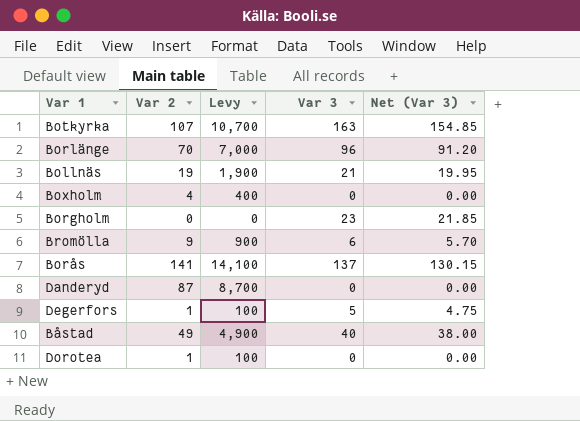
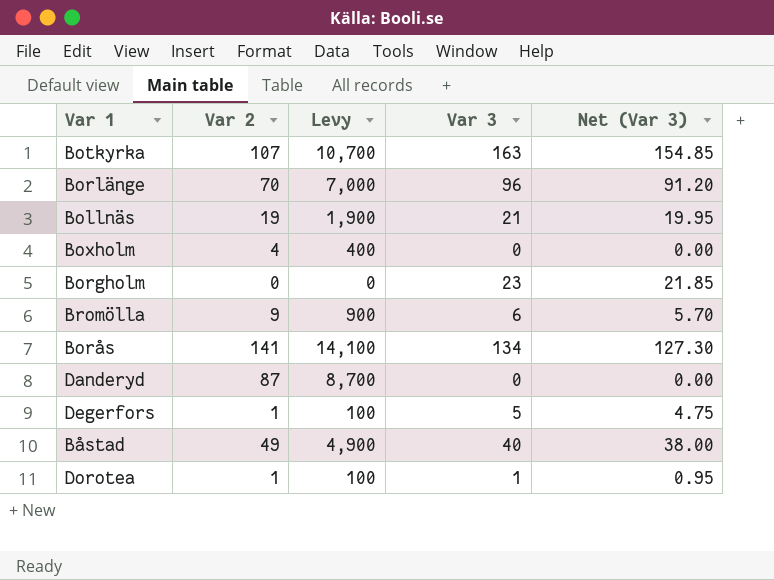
Borås | Var 3: 137 -> 134
Borås | Net (Var 3): 130.15 -> 127.30
Dorotea | Var 3: 0 -> 1
Dorotea | Net (Var 3): 0.00 -> 0.95

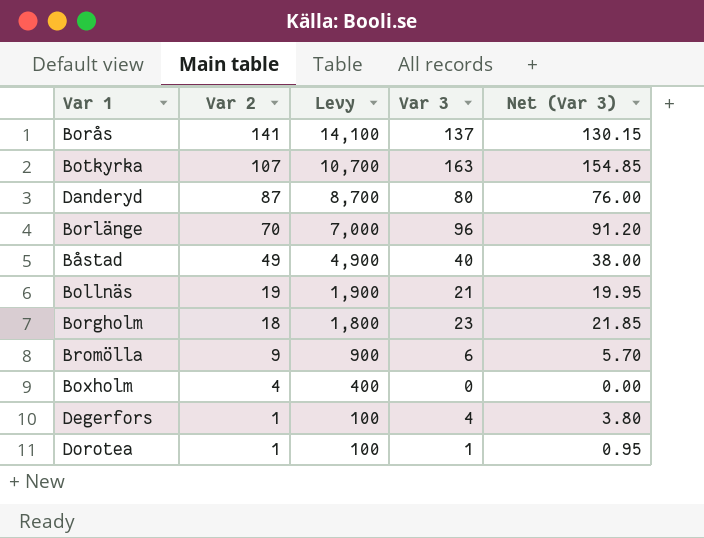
row order: none -> Var 2 descending
Borås | Var 3: 134 -> 137
Borås | Net (Var 3): 127.30 -> 130.15
Danderyd | Var 3: 0 -> 80
Danderyd | Net (Var 3): 0.00 -> 76.00
Borgholm | Var 2: 0 -> 18
Borgholm | Levy: 0 -> 1,800
Degerfors | Var 3: 5 -> 4
Degerfors | Net (Var 3): 4.75 -> 3.80

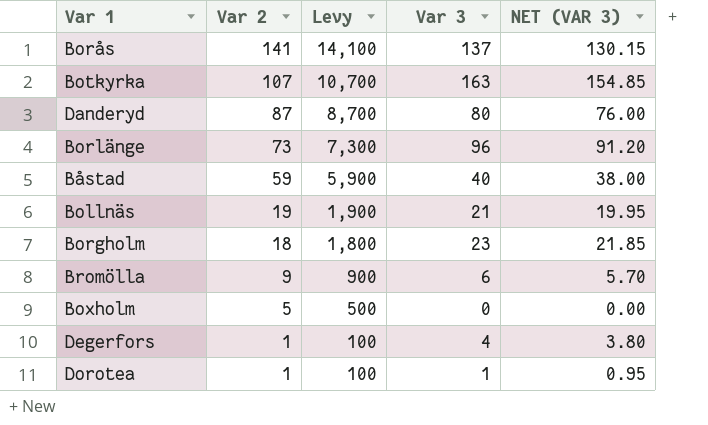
column name: Net (Var 3) -> NET (VAR 3)
Borlänge | Var 2: 70 -> 73
Borlänge | Levy: 7,000 -> 7,300
Båstad | Var 2: 49 -> 59
Båstad | Levy: 4,900 -> 5,900
Boxholm | Var 2: 4 -> 5
Boxholm | Levy: 400 -> 500

